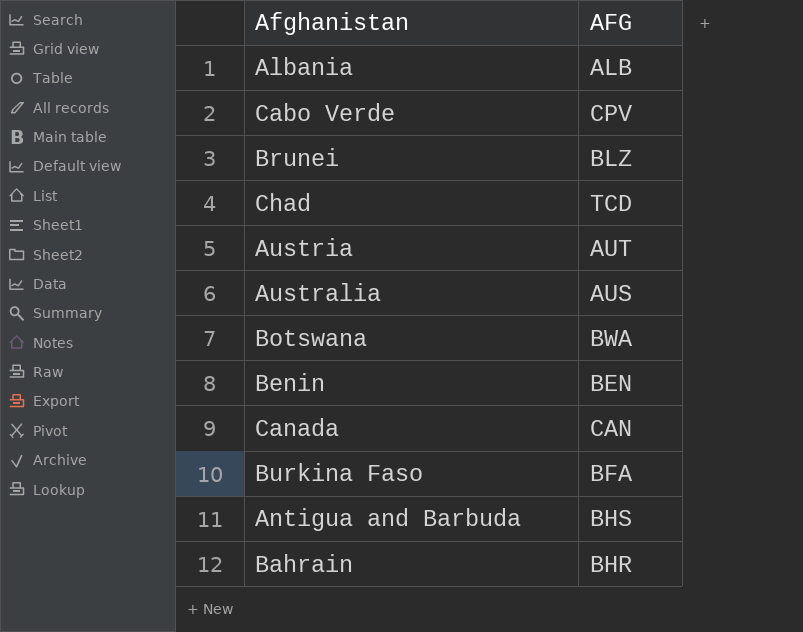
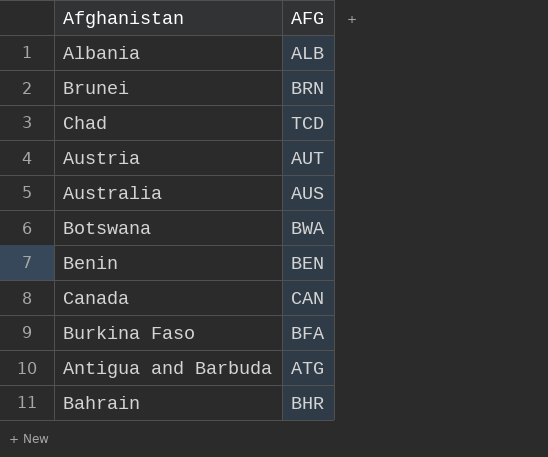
row Cabo Verde: CPV -> none
Brunei | AFG: BLZ -> BRN
Antigua and Barbuda | AFG: BHS -> ATG

